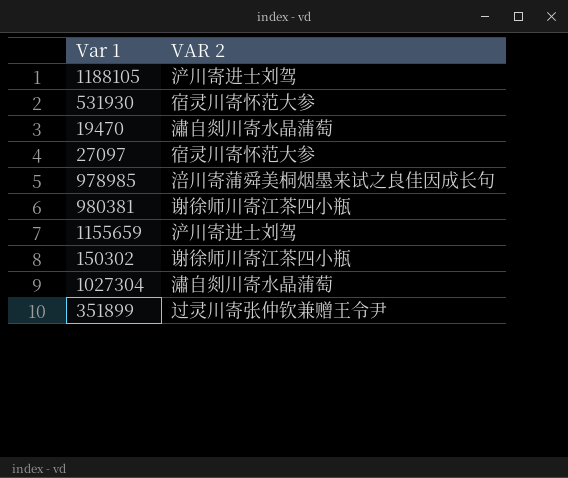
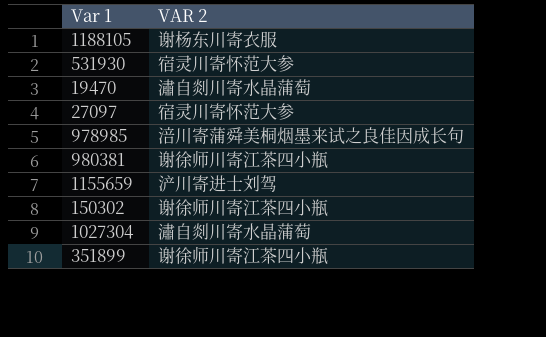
1188105 | VAR 2: 浐川寄进士刘驾 -> 谢杨东川寄衣服
351899 | VAR 2: 过灵川寄张仲钦兼赠王令尹 -> 谢徐师川寄江茶四小瓶

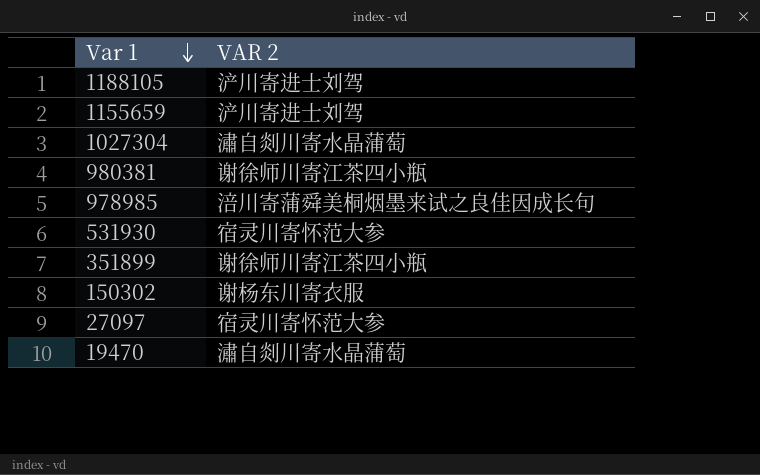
row order: none -> Var 1 descending
1188105 | VAR 2: 谢杨东川寄衣服 -> 浐川寄进士刘驾
150302 | VAR 2: 谢徐师川寄江茶四小瓶 -> 谢杨东川寄衣服

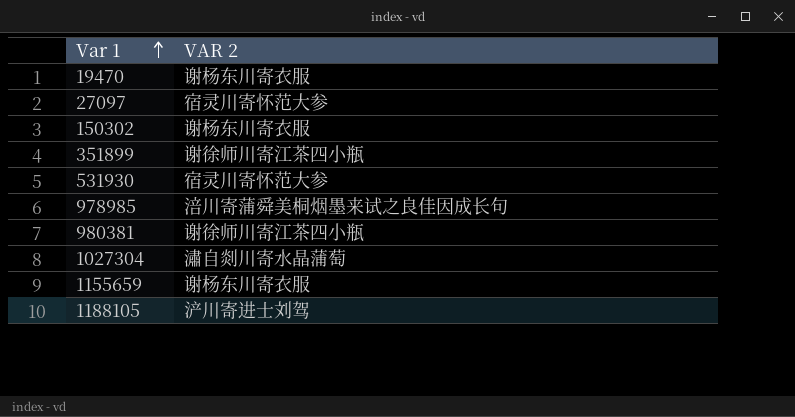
row order: Var 1 descending -> Var 1 ascending
19470 | VAR 2: 潚自剡川寄水晶蒲萄 -> 谢杨东川寄衣服
1155659 | VAR 2: 浐川寄进士刘驾 -> 谢杨东川寄衣服

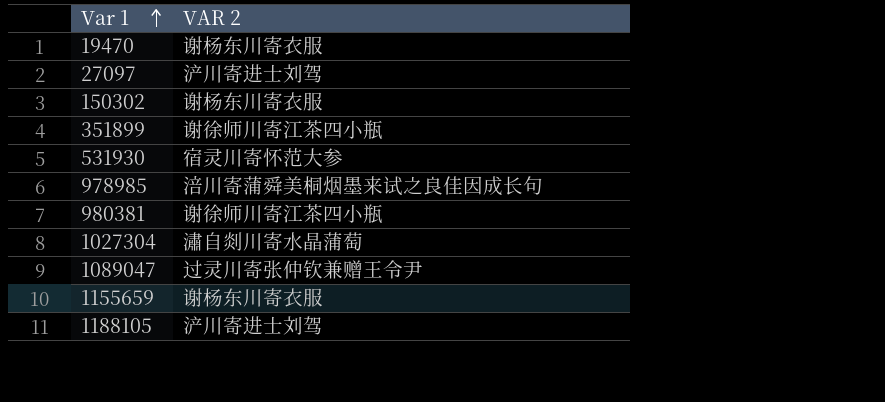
27097 | VAR 2: 宿灵川寄怀范大参 -> 浐川寄进士刘驾
row 1089047: none -> 过灵川寄张仲钦兼赠王令尹

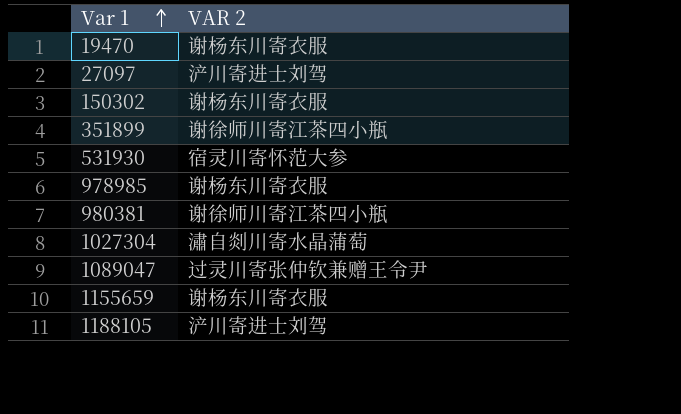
978985 | VAR 2: 涪川寄蒲舜美桐烟墨来试之良佳因成长句 -> 谢杨东川寄衣服

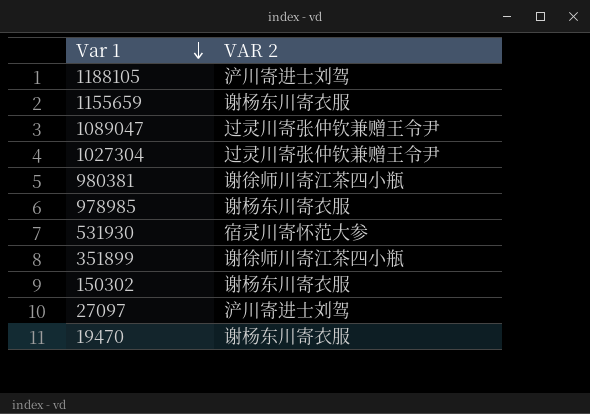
row order: Var 1 ascending -> Var 1 descending
1027304 | VAR 2: 潚自剡川寄水晶蒲萄 -> 过灵川寄张仲钦兼赠王令尹

